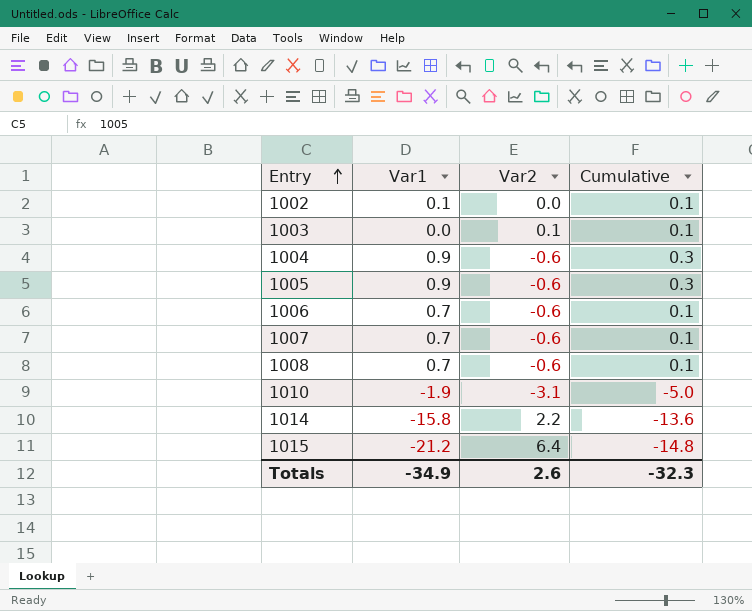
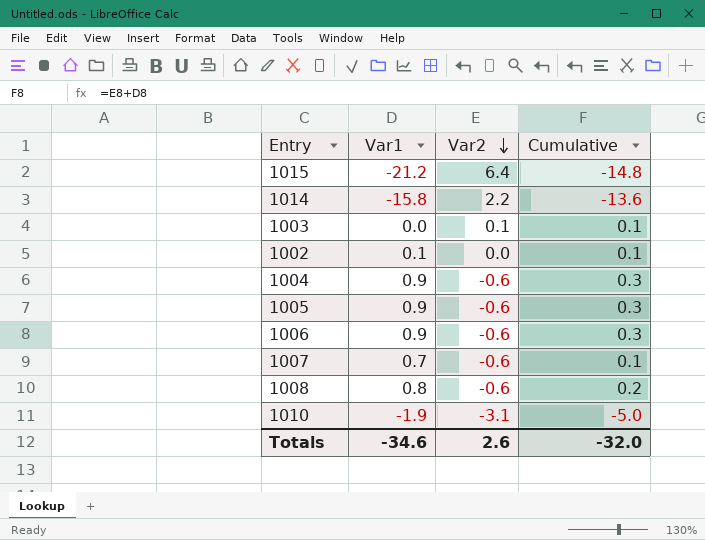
row order: Entry ascending -> Var2 descending
1006 | Var1: 0.7 -> 0.9
1006 | Cumulative: 0.1 -> 0.3
1008 | Var1: 0.7 -> 0.8
1008 | Cumulative: 0.1 -> 0.2
Totals | Var1: -34.9 -> -34.6
Totals | Cumulative: -32.3 -> -32.0

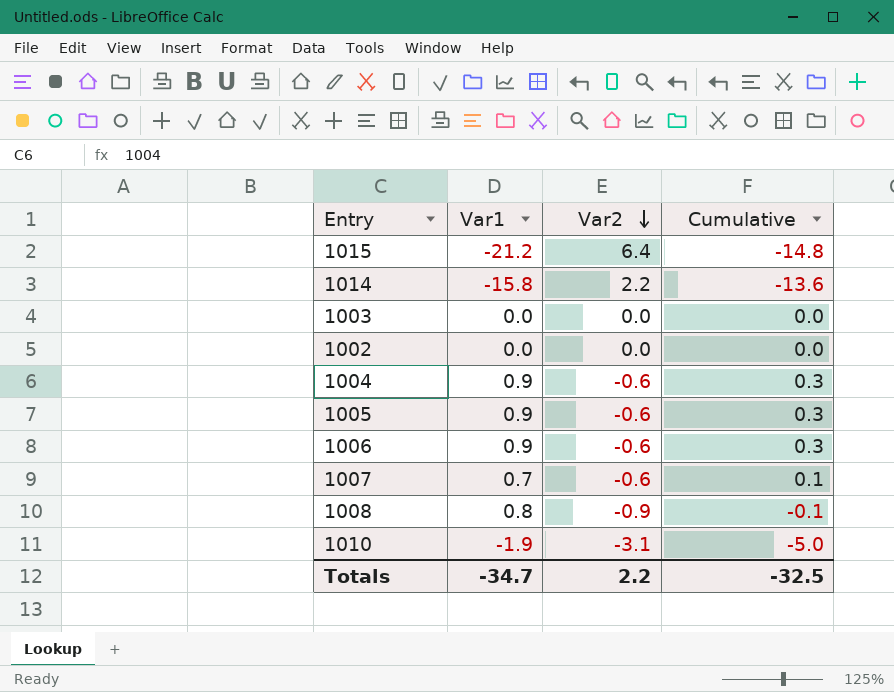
1003 | Var2: 0.1 -> 0.0
1003 | Cumulative: 0.1 -> 0.0
1002 | Var1: 0.1 -> 0.0
1002 | Cumulative: 0.1 -> 0.0
1008 | Var2: -0.6 -> -0.9
1008 | Cumulative: 0.2 -> -0.1
Totals | Var1: -34.6 -> -34.7
Totals | Var2: 2.6 -> 2.2
Totals | Cumulative: -32.0 -> -32.5

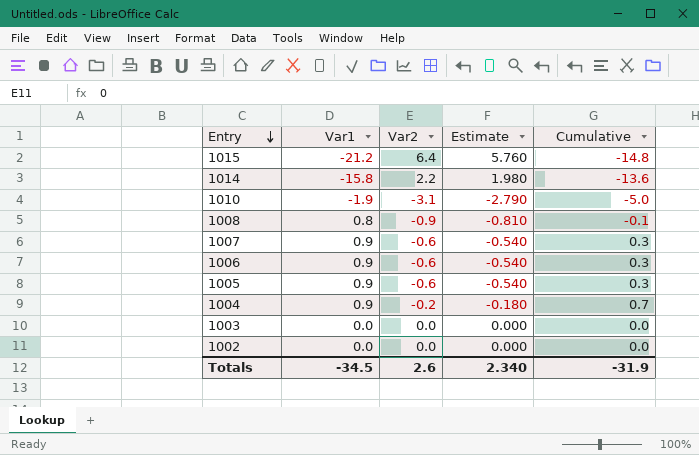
row order: Var2 descending -> Entry descending
column Estimate | formula: none -> [Var2] * 0.9
1007 | Var1: 0.7 -> 0.9
1007 | Cumulative: 0.1 -> 0.3
1004 | Var2: -0.6 -> -0.2
1004 | Cumulative: 0.3 -> 0.7
Totals | Var1: -34.7 -> -34.5
Totals | Var2: 2.2 -> 2.6
Totals | Cumulative: -32.5 -> -31.9

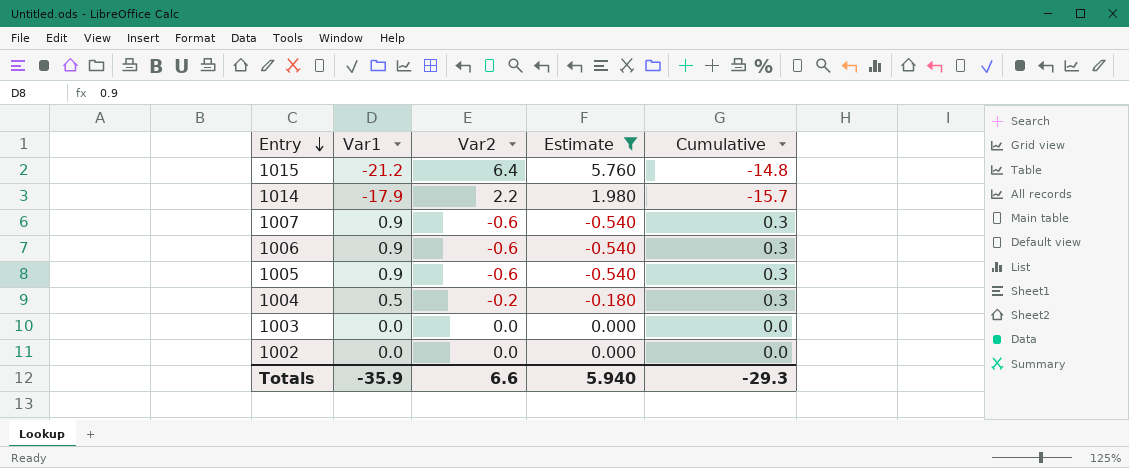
filter: none -> Estimate >= -0.540
1014 | Var1: -15.8 -> -17.9
1014 | Cumulative: -13.6 -> -15.7
1004 | Var1: 0.9 -> 0.5
1004 | Cumulative: 0.7 -> 0.3
Totals | Var1: -34.5 -> -35.9
Totals | Var2: 2.6 -> 6.6
Totals | Estimate: 2.340 -> 5.940
Totals | Cumulative: -31.9 -> -29.3

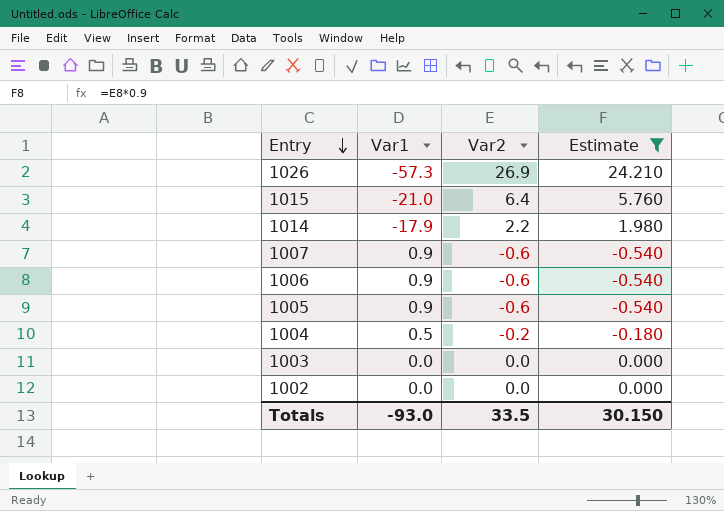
column Cumulative | formula: [Var1] + [Var2] -> none
row 1026: none -> -57.3 | 26.9 | 24.210
1015 | Var1: -21.2 -> -21.0
Totals | Var1: -35.9 -> -93.0
Totals | Var2: 6.6 -> 33.5
Totals | Estimate: 5.940 -> 30.150

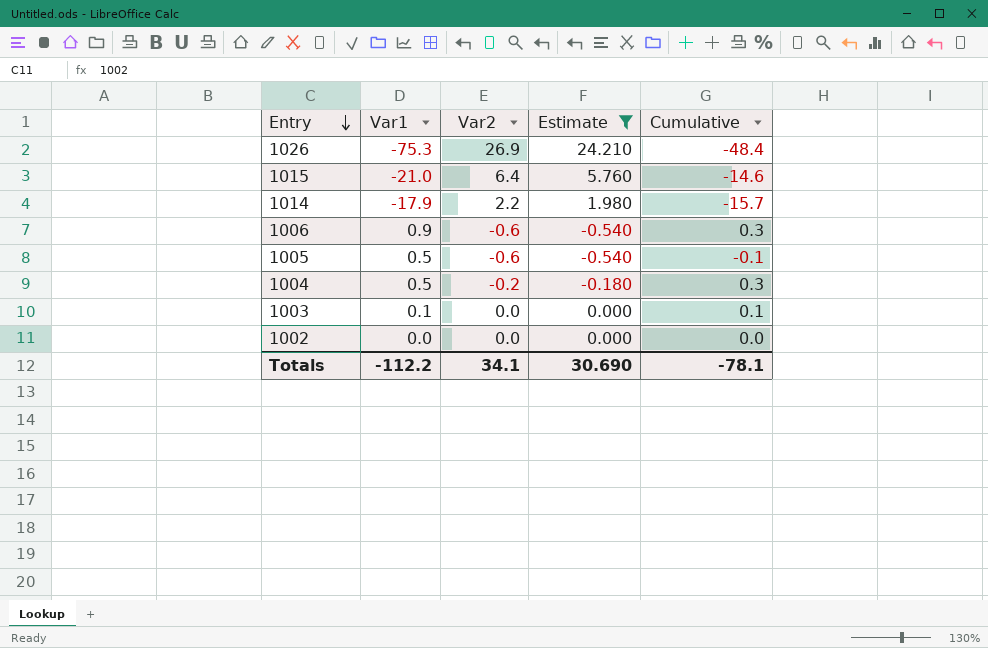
column Cumulative | formula: none -> [Var1] + [Var2]
row 1007: 0.9 | -0.6 | -0.540 -> none
1026 | Var1: -57.3 -> -75.3
1005 | Var1: 0.9 -> 0.5
1003 | Var1: 0.0 -> 0.1
Totals | Var1: -93.0 -> -112.2
Totals | Var2: 33.5 -> 34.1
Totals | Estimate: 30.150 -> 30.690

